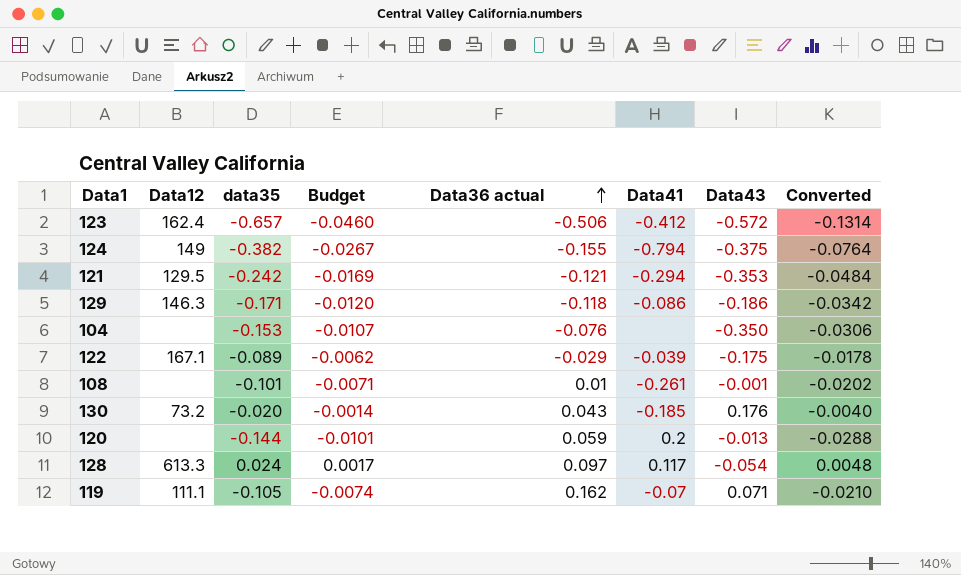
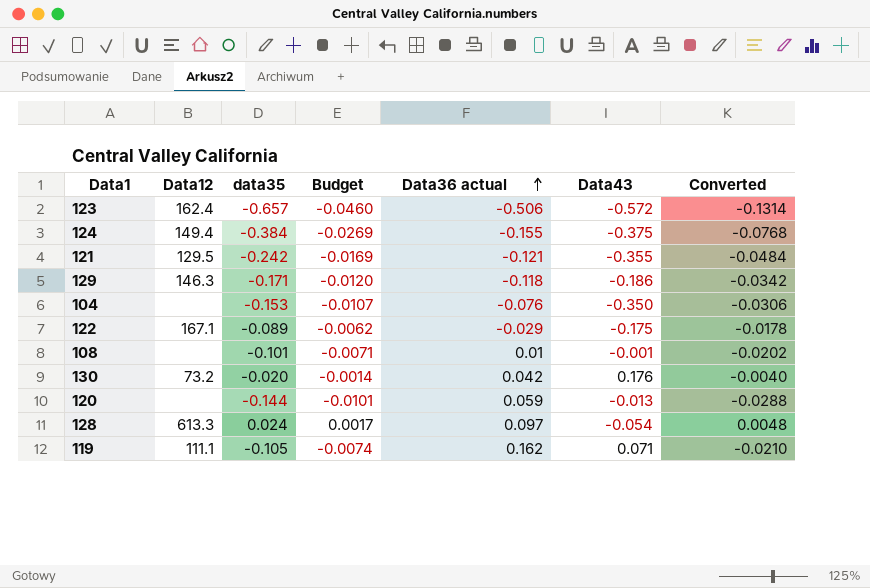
column Data41 | position: 6 -> none
124 | Data12: 149 -> 149.4
124 | data35: -0.382 -> -0.384
124 | Budget: -0.0267 -> -0.0269
124 | Converted: -0.0764 -> -0.0768
121 | Data43: -0.353 -> -0.355
130 | Data36 actual: 0.043 -> 0.042

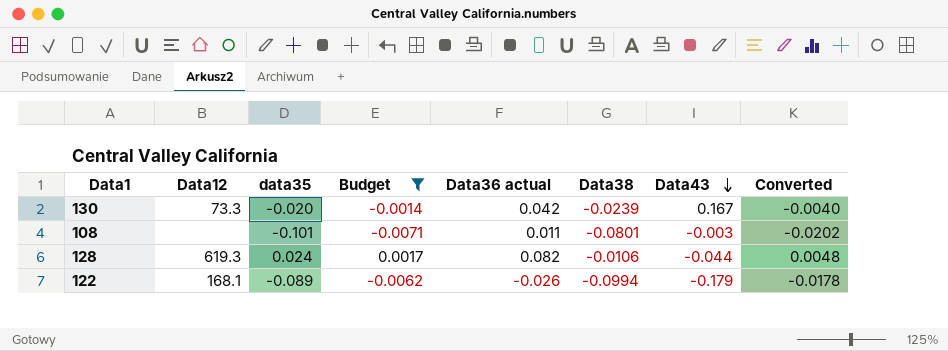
filter: none -> Budget >= -0.0071
row order: Data36 actual ascending -> Data43 descending
column Data38 | position: none -> 6
130 | Data12: 73.2 -> 73.3
130 | Data43: 0.176 -> 0.167
108 | Data36 actual: 0.01 -> 0.011
108 | Data43: -0.001 -> -0.003
128 | Data12: 613.3 -> 619.3
128 | Data36 actual: 0.097 -> 0.082
128 | Data43: -0.054 -> -0.044
122 | Data12: 167.1 -> 168.1
122 | Data36 actual: -0.029 -> -0.026
122 | Data43: -0.175 -> -0.179

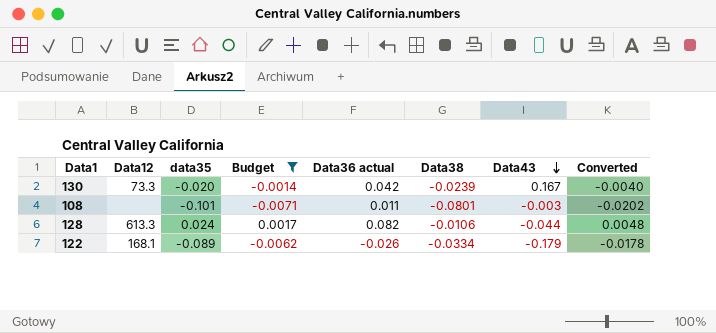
128 | Data12: 619.3 -> 613.3
122 | Data38: -0.0994 -> -0.0334

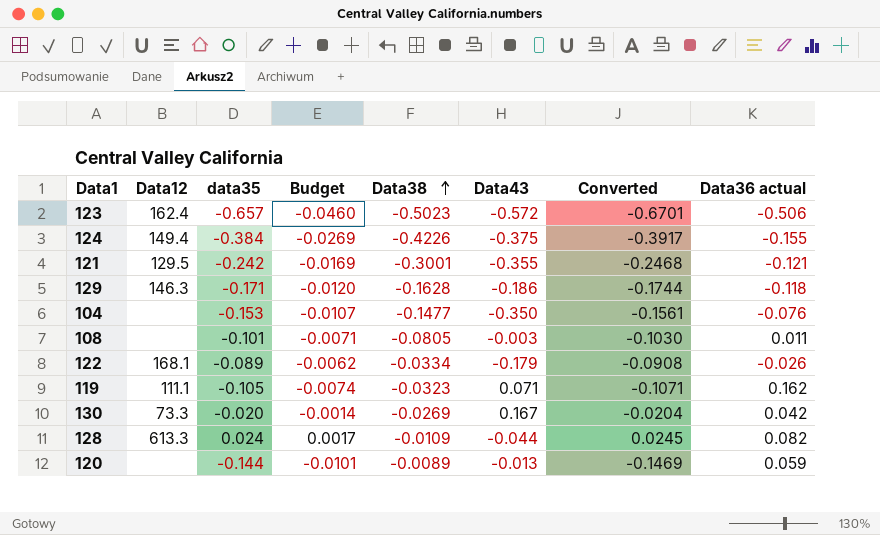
filter: Budget >= -0.0071 -> none
row order: Data43 descending -> Data38 ascending
column Converted | formula: [data35] * 0.2 -> [data35] * 1.02
column Data36 actual | position: 5 -> 8
108 | Data38: -0.0801 -> -0.0805
130 | Data38: -0.0239 -> -0.0269
128 | Data38: -0.0106 -> -0.0109

